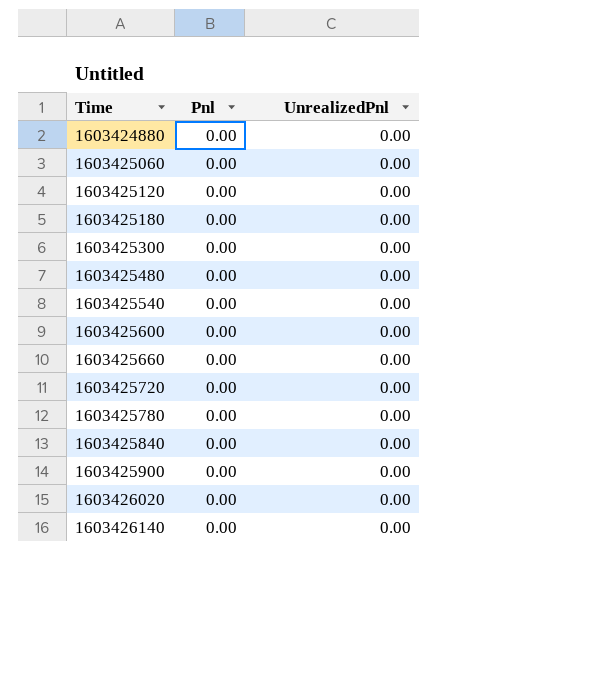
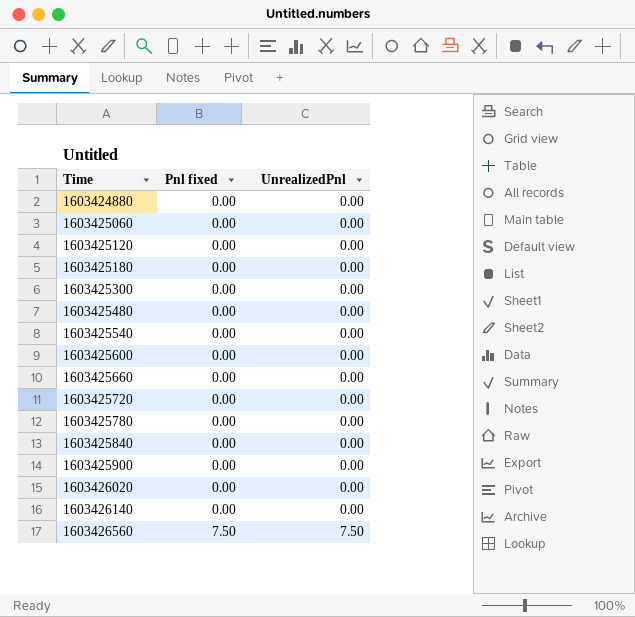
column name: Pnl -> Pnl fixed
row 1603426560: none -> 7.50 | 7.50

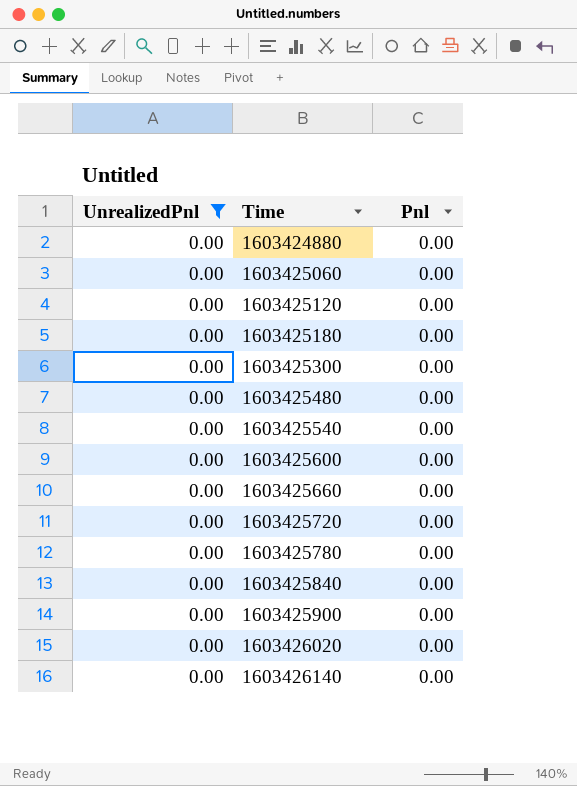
filter: none -> UnrealizedPnl = 0.00
column UnrealizedPnl | position: 3 -> 1
column name: Pnl fixed -> Pnl

